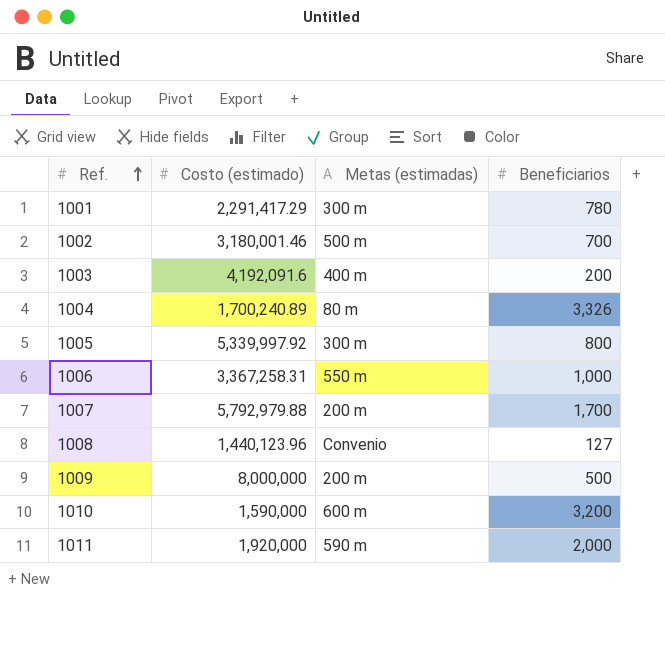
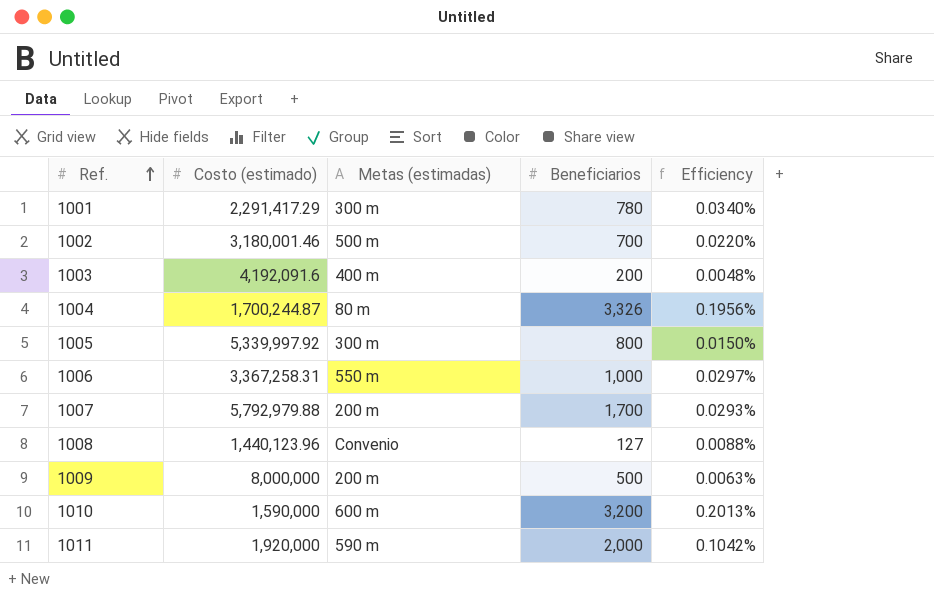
column Efficiency | formula: none -> [Beneficiarios] / [Costo (estimado)]
1004 | Costo (estimado): 1,700,240.89 -> 1,700,244.87

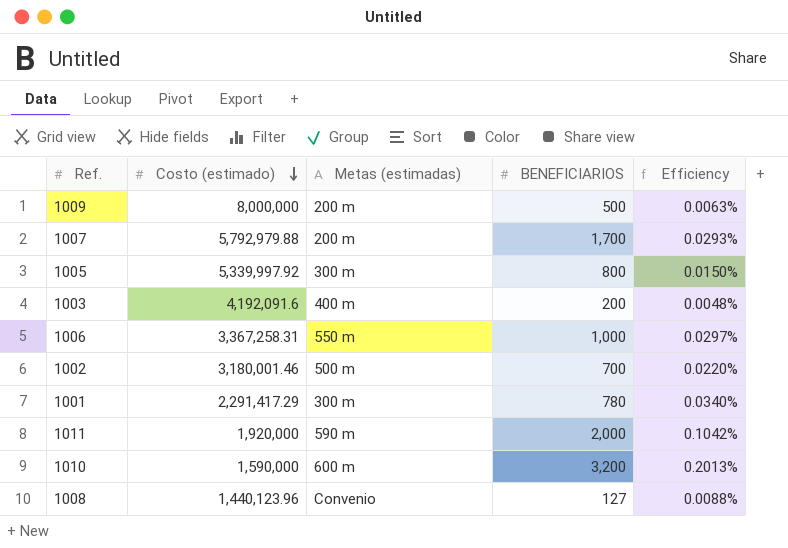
row order: Ref. ascending -> Costo (estimado) descending
column name: Beneficiarios -> BENEFICIARIOS
row 1004: 1,700,244.87 | 80 m | 3,326 | 0.1956% -> none

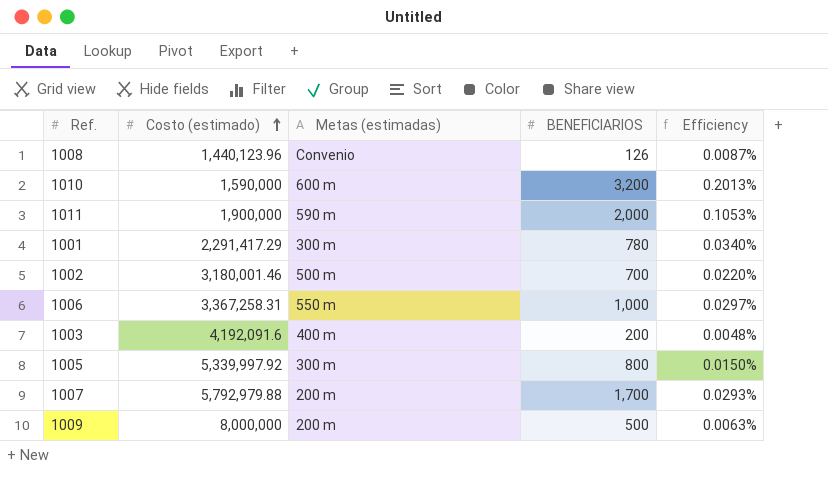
row order: Costo (estimado) descending -> Costo (estimado) ascending
1008 | BENEFICIARIOS: 127 -> 126
1008 | Efficiency: 0.0088% -> 0.0087%
1011 | Costo (estimado): 1,920,000 -> 1,900,000
1011 | Efficiency: 0.1042% -> 0.1053%

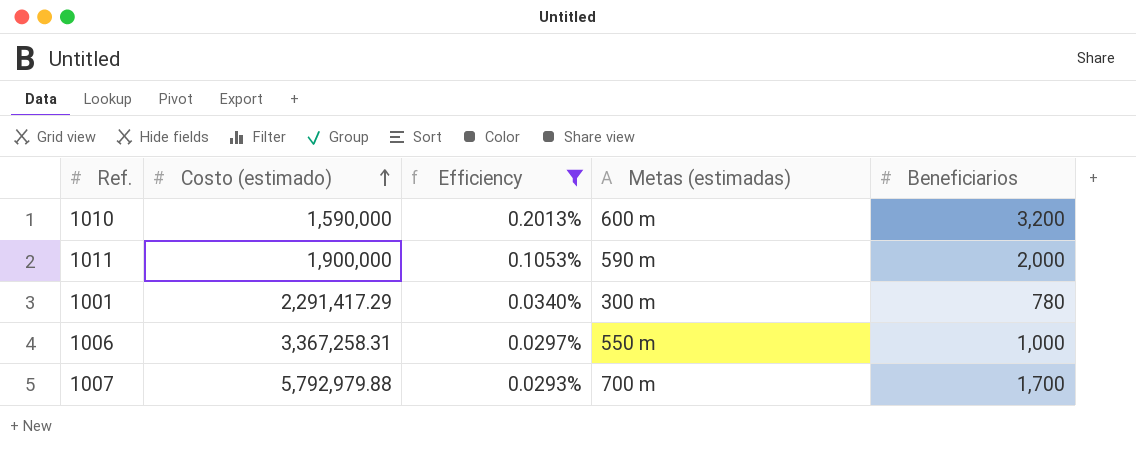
filter: none -> Efficiency >= 0.0293%
column Efficiency | position: 5 -> 3
column name: BENEFICIARIOS -> Beneficiarios
1007 | Metas (estimadas): 200 m -> 700 m

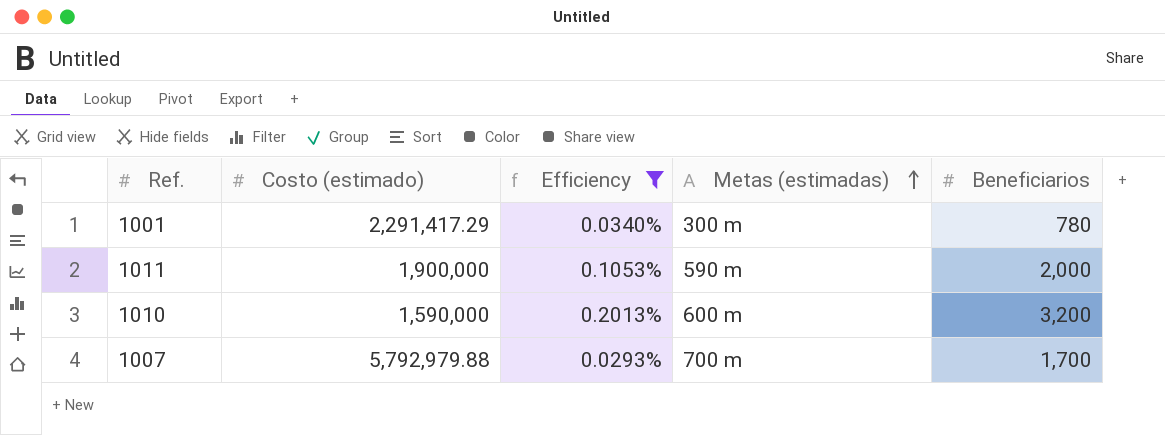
row order: Costo (estimado) ascending -> Metas (estimadas) ascending
row 1006: 3,367,258.31 | 0.0297% | 550 m | 1,000 -> none

